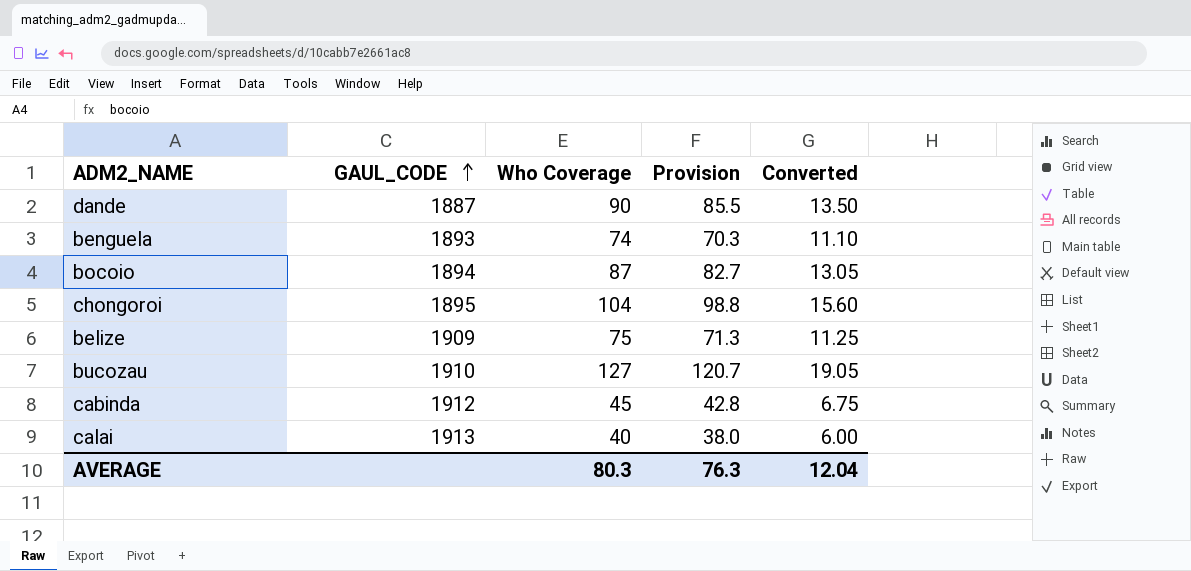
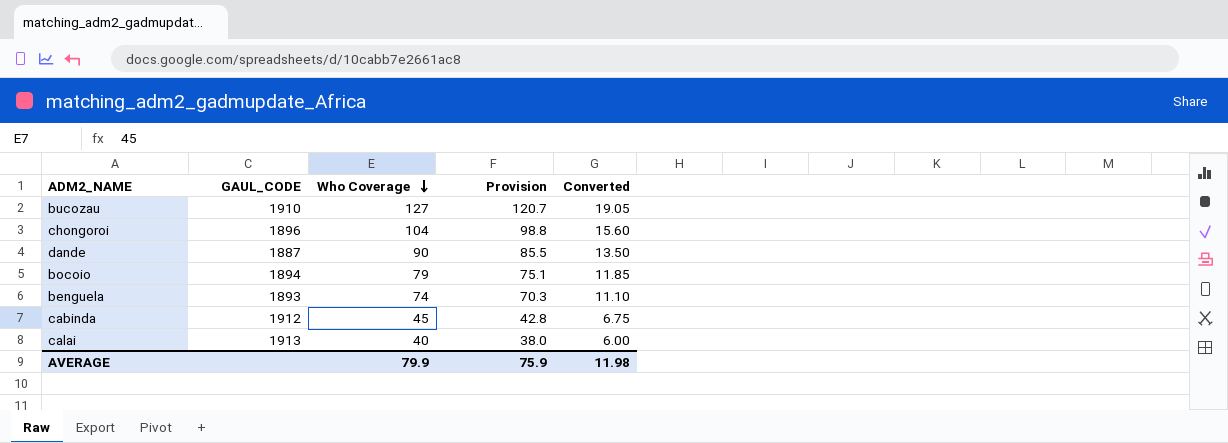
row order: GAUL_CODE ascending -> Who Coverage descending
row belize: 1909 | 75 | 71.3 | 11.25 -> none
chongoroi | GAUL_CODE: 1895 -> 1896
bocoio | Who Coverage: 87 -> 79
bocoio | Provision: 82.7 -> 75.1
bocoio | Converted: 13.05 -> 11.85
AVERAGE | Who Coverage: 80.3 -> 79.9
AVERAGE | Provision: 76.3 -> 75.9
AVERAGE | Converted: 12.04 -> 11.98

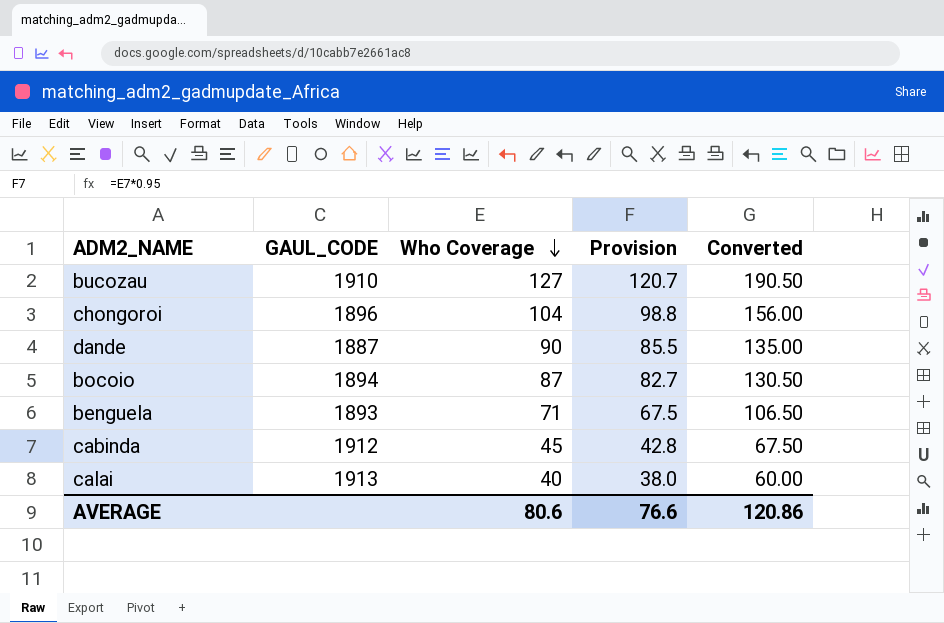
column Converted | formula: [Who Coverage] * 0.15 -> [Who Coverage] * 1.5
bocoio | Who Coverage: 79 -> 87
bocoio | Provision: 75.1 -> 82.7
benguela | Who Coverage: 74 -> 71
benguela | Provision: 70.3 -> 67.5
AVERAGE | Who Coverage: 79.9 -> 80.6
AVERAGE | Provision: 75.9 -> 76.6
AVERAGE | Converted: 11.98 -> 120.86

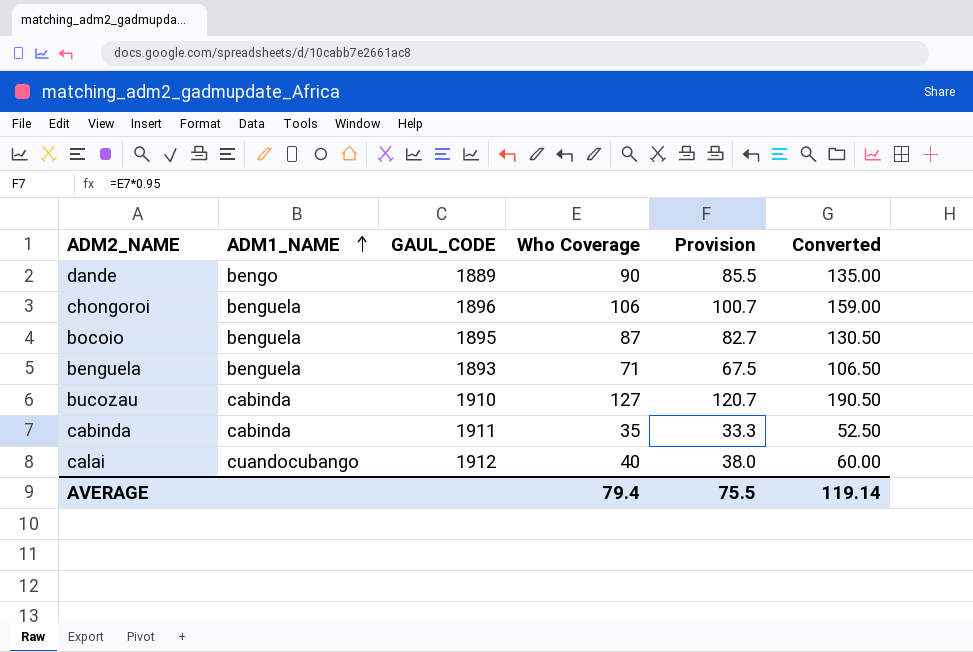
row order: Who Coverage descending -> ADM1_NAME ascending
column ADM1_NAME | position: none -> 2
dande | GAUL_CODE: 1887 -> 1889
chongoroi | Who Coverage: 104 -> 106
chongoroi | Provision: 98.8 -> 100.7
chongoroi | Converted: 156.00 -> 159.00
bocoio | GAUL_CODE: 1894 -> 1895
cabinda | GAUL_CODE: 1912 -> 1911
cabinda | Who Coverage: 45 -> 35
cabinda | Provision: 42.8 -> 33.3
cabinda | Converted: 67.50 -> 52.50
calai | GAUL_CODE: 1913 -> 1912
AVERAGE | Who Coverage: 80.6 -> 79.4
AVERAGE | Provision: 76.6 -> 75.5
AVERAGE | Converted: 120.86 -> 119.14

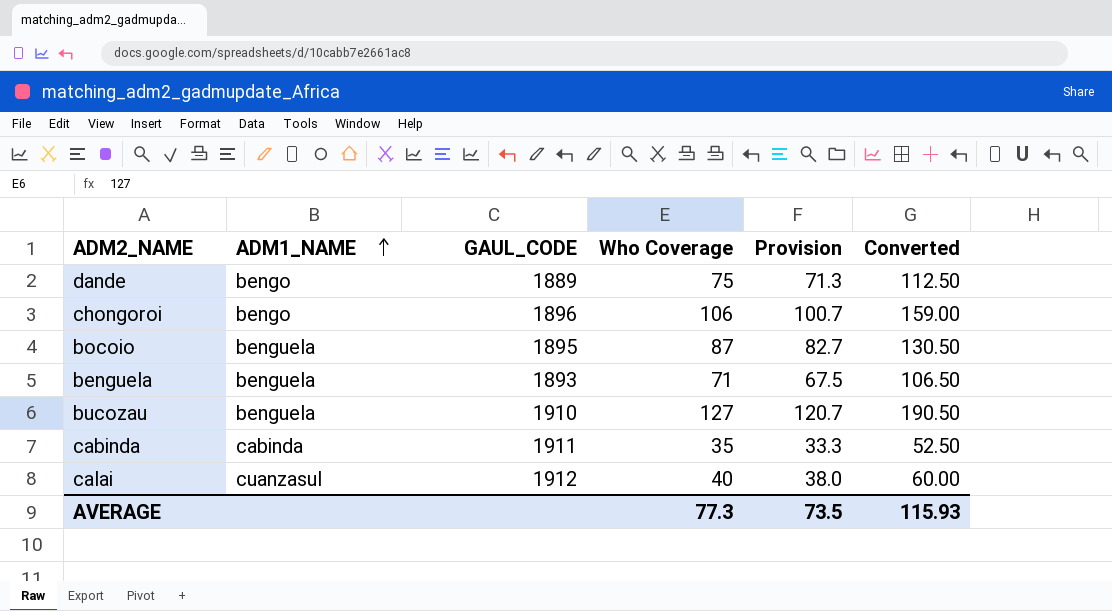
dande | Who Coverage: 90 -> 75
dande | Provision: 85.5 -> 71.3
dande | Converted: 135.00 -> 112.50
chongoroi | ADM1_NAME: benguela -> bengo
bucozau | ADM1_NAME: cabinda -> benguela
calai | ADM1_NAME: cuandocubango -> cuanzasul
AVERAGE | Who Coverage: 79.4 -> 77.3
AVERAGE | Provision: 75.5 -> 73.5
AVERAGE | Converted: 119.14 -> 115.93

